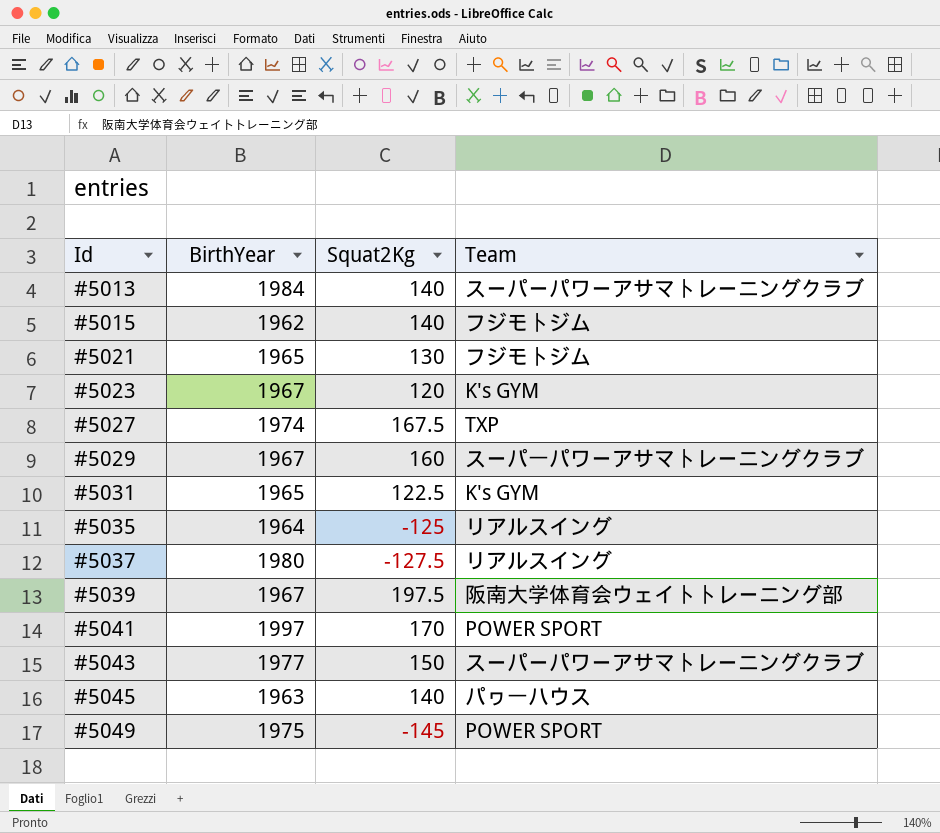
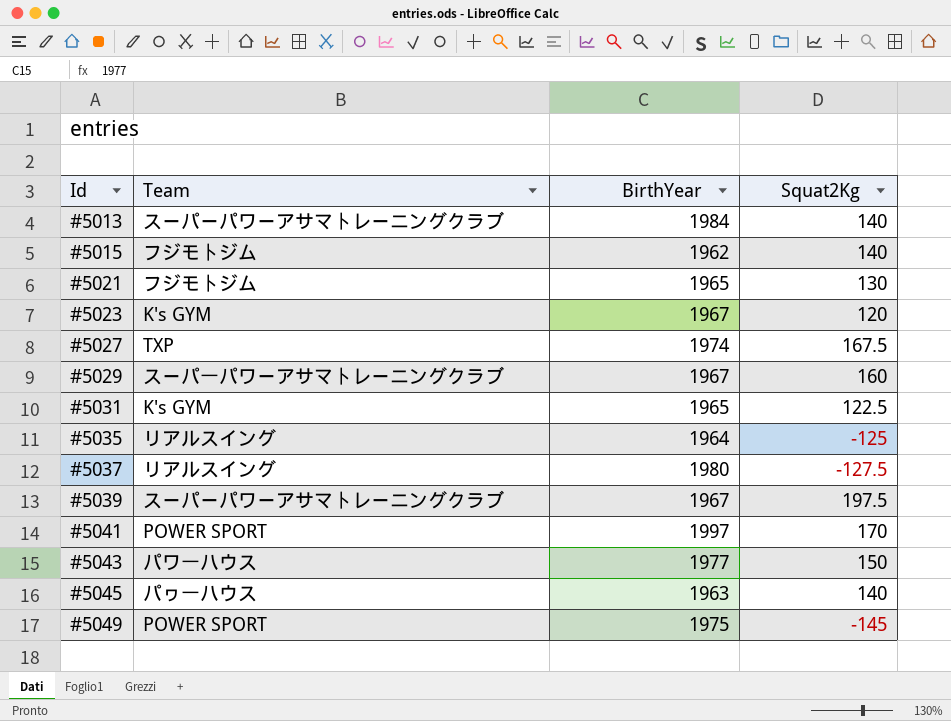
column Team | position: 4 -> 2
#5039 | Team: 阪南大学体育会ウェイ卜卜レーニング部 -> スーパーパワーアサマ卜レーニングクラブ
#5043 | Team: スーパーパワーアサマ卜レーニングクラブ -> パワ一ハウス

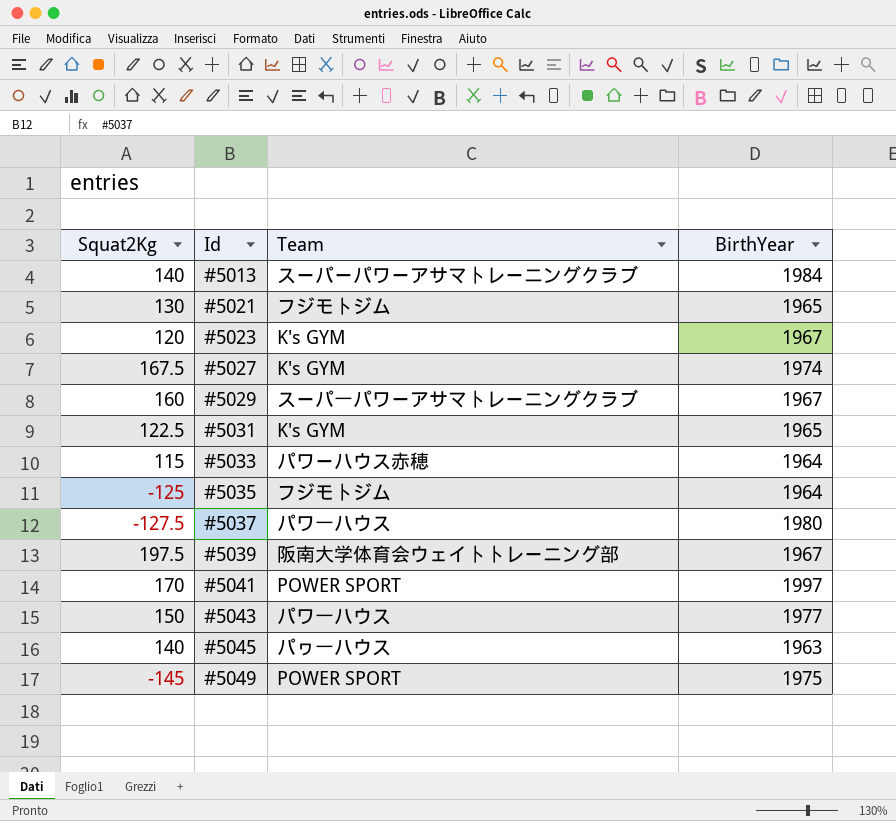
column Squat2Kg | position: 4 -> 1
row #5015: フジモ卜ジム | 1962 | 140 -> none
#5027 | Team: TXP -> K's GYM
row #5033: none -> 115 | パワーハウス赤穂 | 1964
#5035 | Team: リアルスイング -> フジモ卜ジム
#5037 | Team: リアルスイング -> パワ一ハウス
#5039 | Team: スーパーパワーアサマ卜レーニングクラブ -> 阪南大学体育会ウェイ卜卜レーニング部

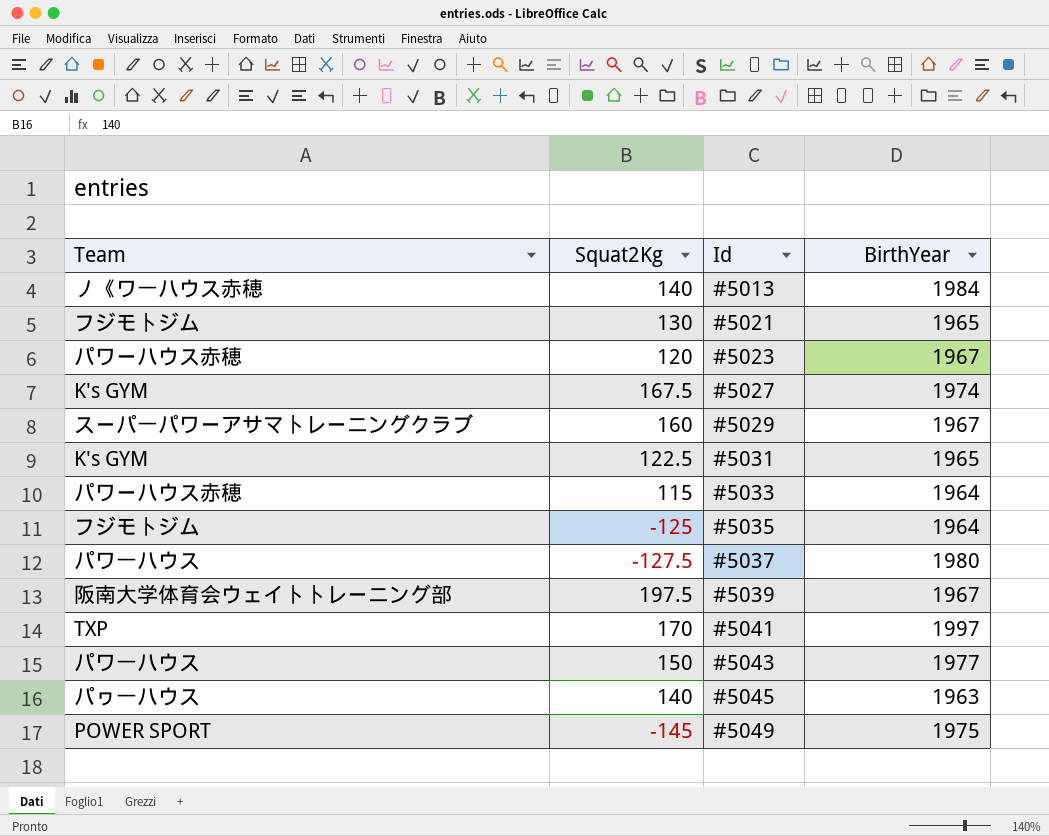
column Team | position: 3 -> 1
#5013 | Team: スーパーパワーアサマ卜レーニングクラブ -> ノ《ワ一ハウス赤穂
#5023 | Team: K's GYM -> パワーハウス赤穂
#5041 | Team: POWER SPORT -> TXP

